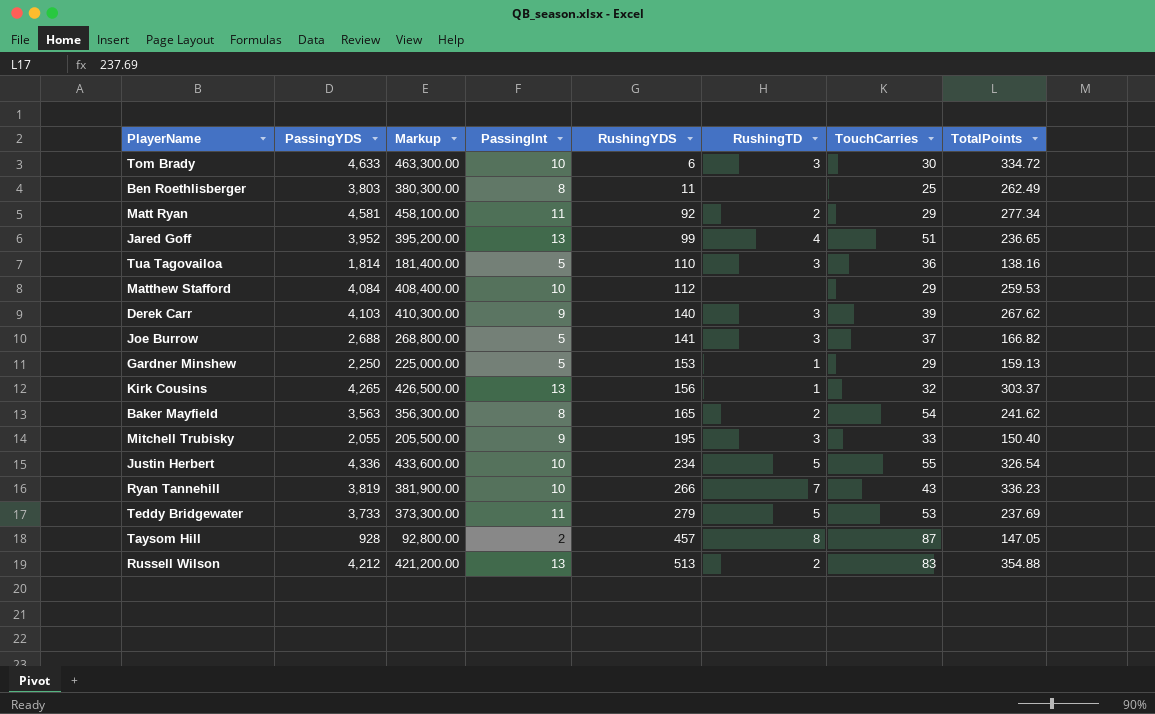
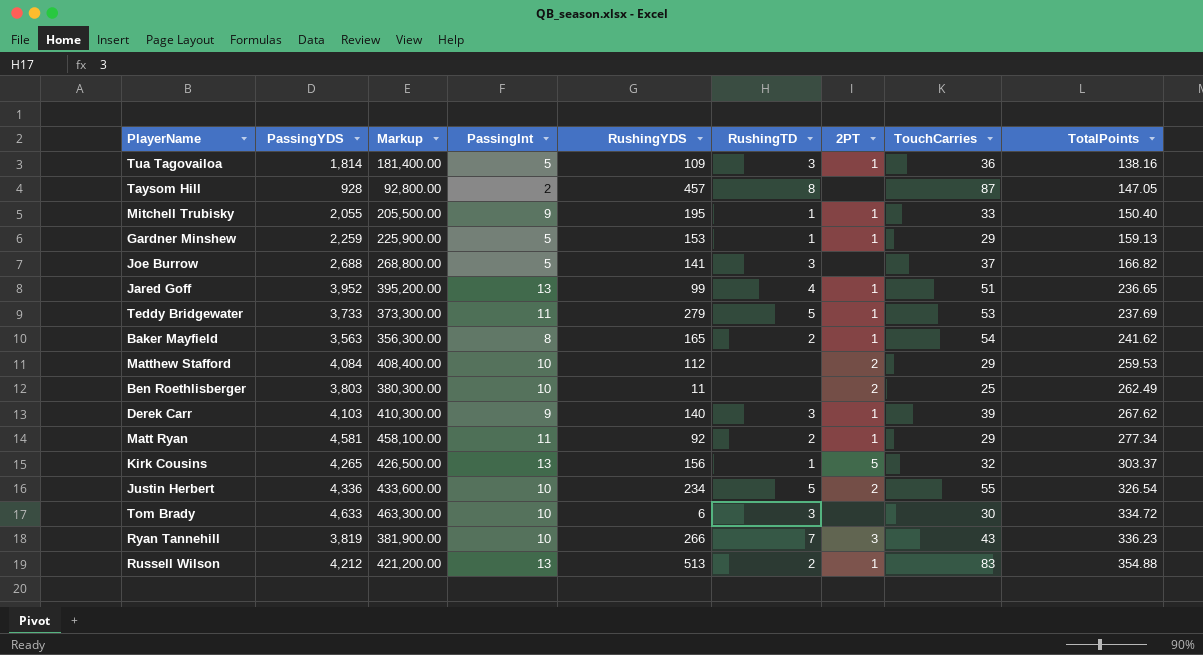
row order: RushingYDS ascending -> TotalPoints ascending
column 2PT | position: none -> 7
Tua Tagovailoa | RushingYDS: 110 -> 109
Mitchell Trubisky | RushingTD: 3 -> 1
Gardner Minshew | PassingYDS: 2,250 -> 2,259
Gardner Minshew | Markup: 225,000.00 -> 225,900.00
Ben Roethlisberger | PassingInt: 8 -> 10

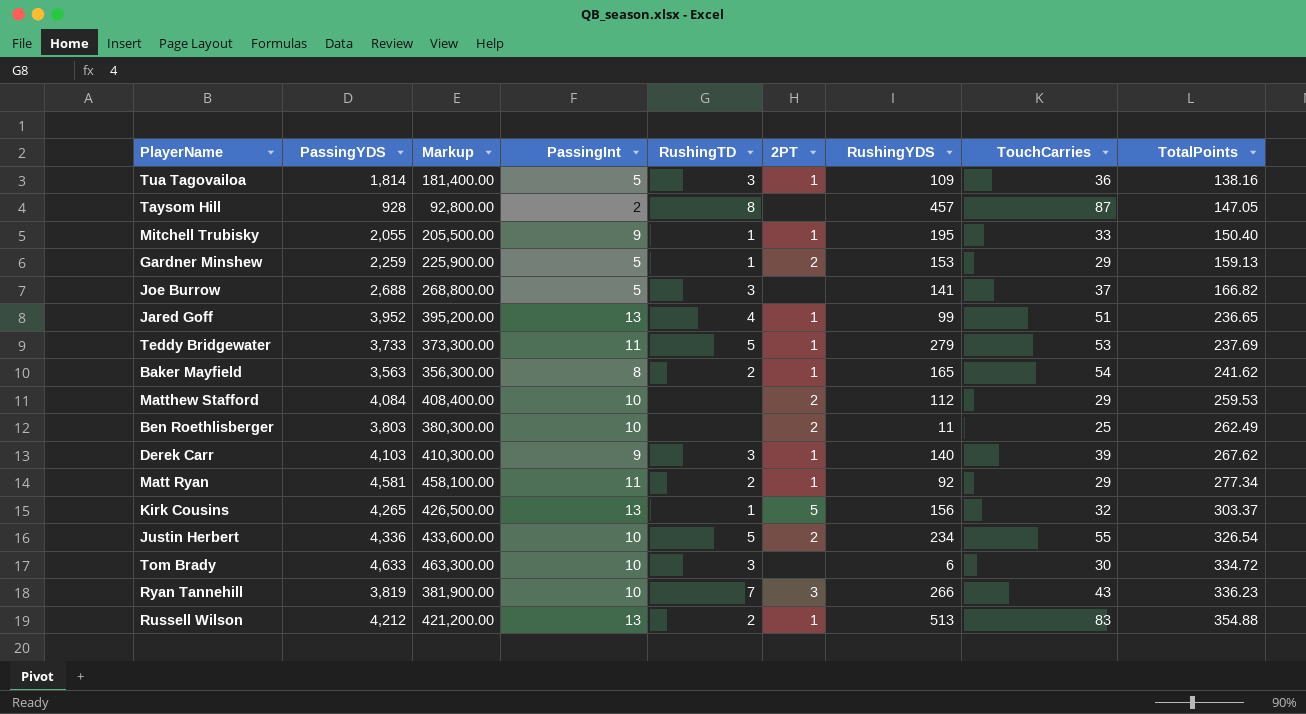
column RushingYDS | position: 5 -> 7
Gardner Minshew | 2PT: 1 -> 2

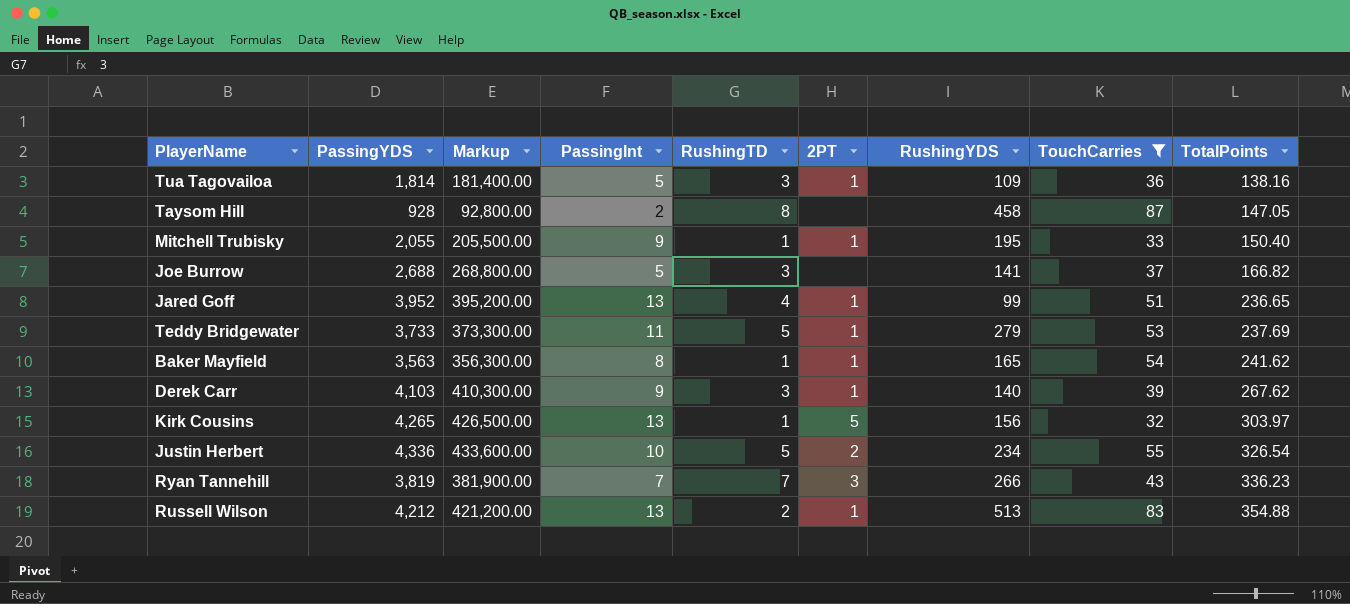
filter: none -> TouchCarries >= 32
Taysom Hill | RushingYDS: 457 -> 458
Baker Mayfield | RushingTD: 2 -> 1
Kirk Cousins | TotalPoints: 303.37 -> 303.97
Ryan Tannehill | PassingInt: 10 -> 7

